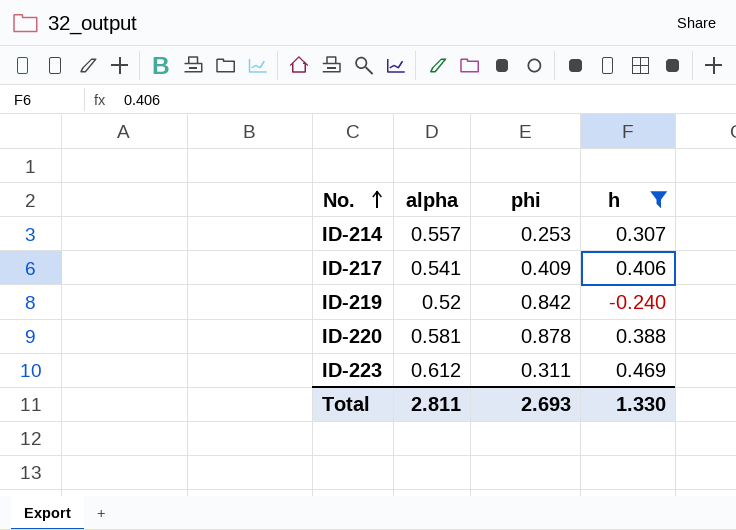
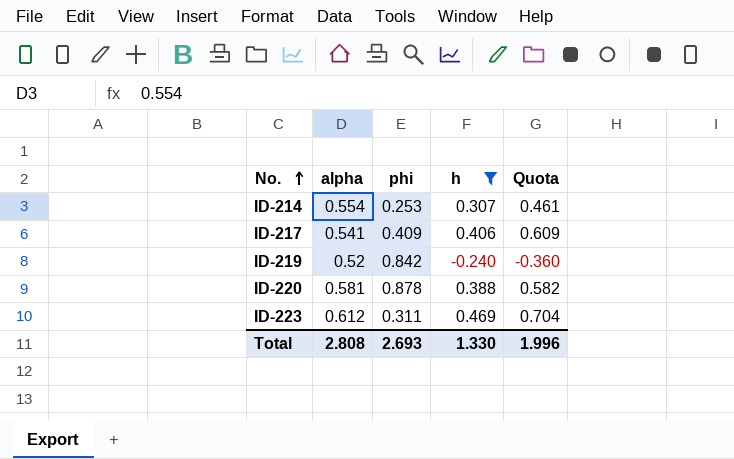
column Quota | formula: none -> [h] * 1.5
ID-214 | alpha: 0.557 -> 0.554
Total | alpha: 2.811 -> 2.808

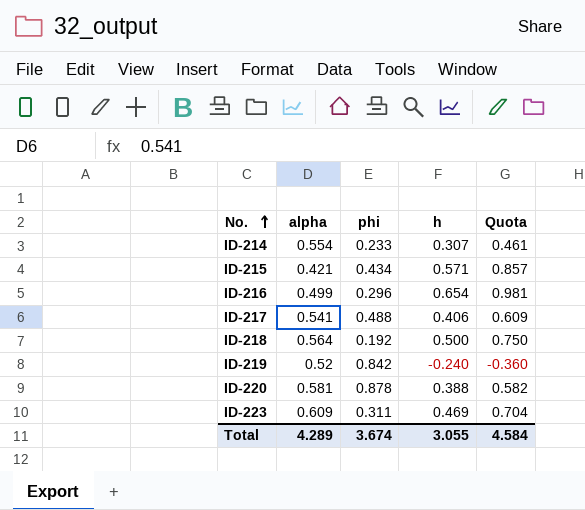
filter: h <= 0.469 -> none
ID-214 | phi: 0.253 -> 0.233
ID-217 | phi: 0.409 -> 0.488
ID-223 | alpha: 0.612 -> 0.609
Total | alpha: 2.808 -> 4.289
Total | phi: 2.693 -> 3.674
Total | h: 1.330 -> 3.055
Total | Quota: 1.996 -> 4.584

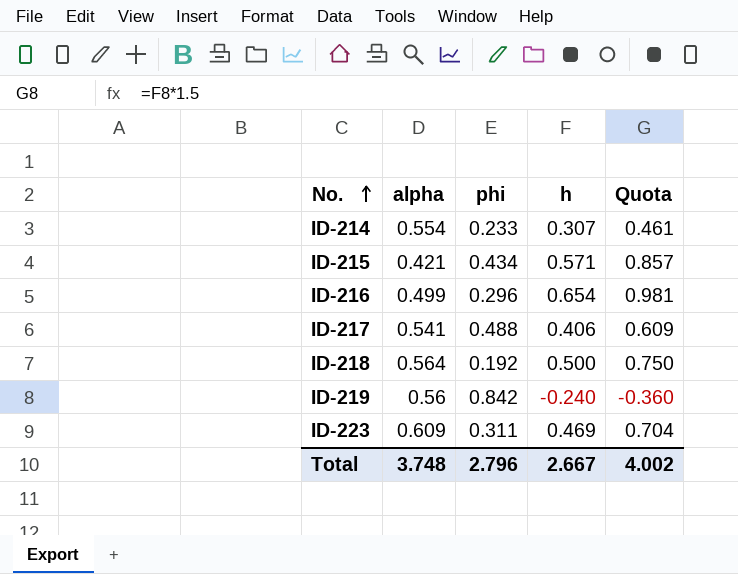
row ID-220: 0.581 | 0.878 | 0.388 | 0.582 -> none
ID-219 | alpha: 0.52 -> 0.56
Total | alpha: 4.289 -> 3.748
Total | phi: 3.674 -> 2.796
Total | h: 3.055 -> 2.667
Total | Quota: 4.584 -> 4.002

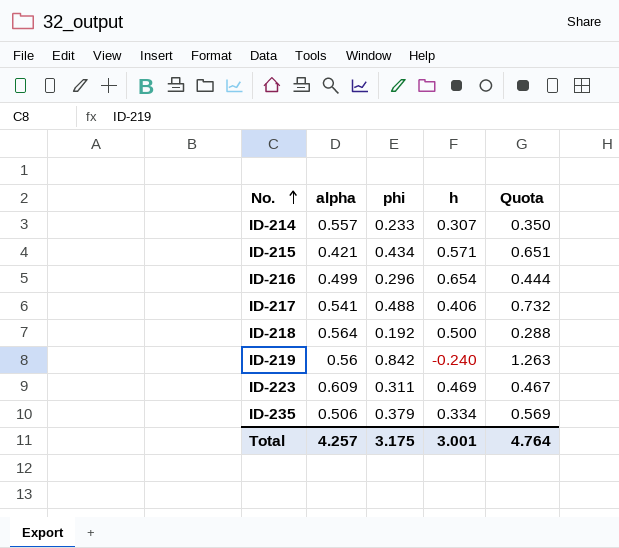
column Quota | formula: [h] * 1.5 -> [phi] * 1.5
ID-214 | alpha: 0.554 -> 0.557
row ID-235: none -> 0.506 | 0.379 | 0.334 | 0.569
Total | alpha: 3.748 -> 4.257
Total | phi: 2.796 -> 3.175
Total | h: 2.667 -> 3.001
Total | Quota: 4.002 -> 4.764

